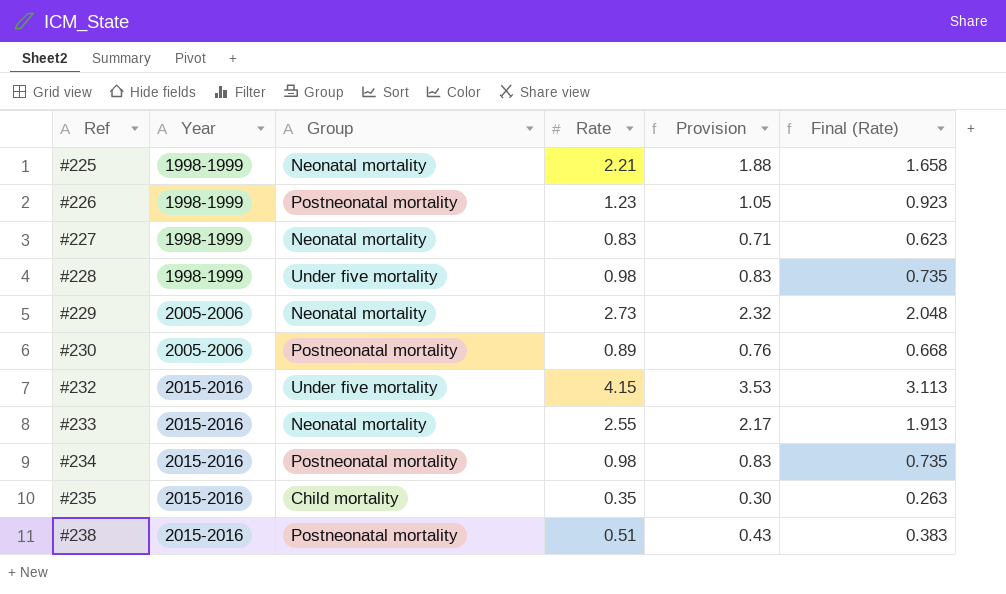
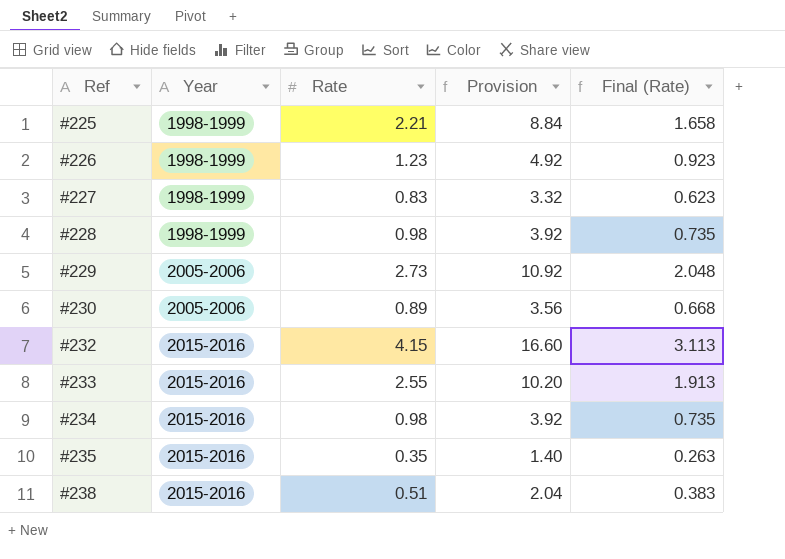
column Group | position: 3 -> none
column Provision | formula: [Rate] * 0.85 -> [Rate] * 4

